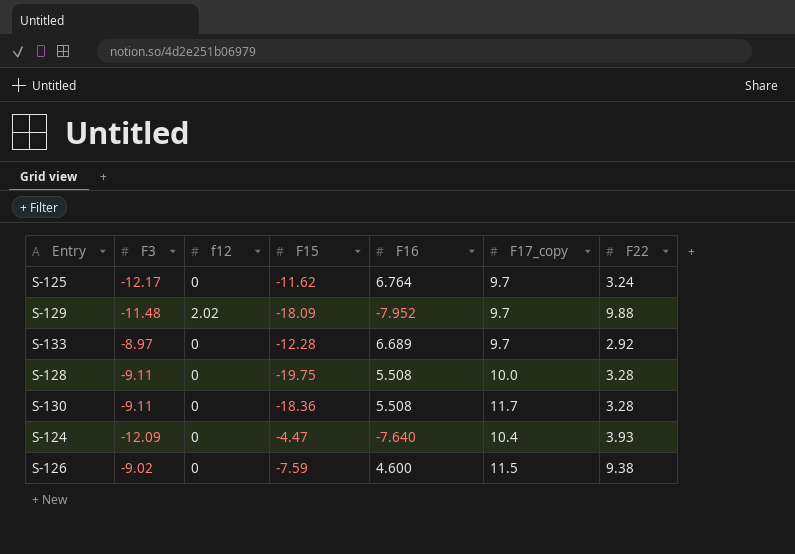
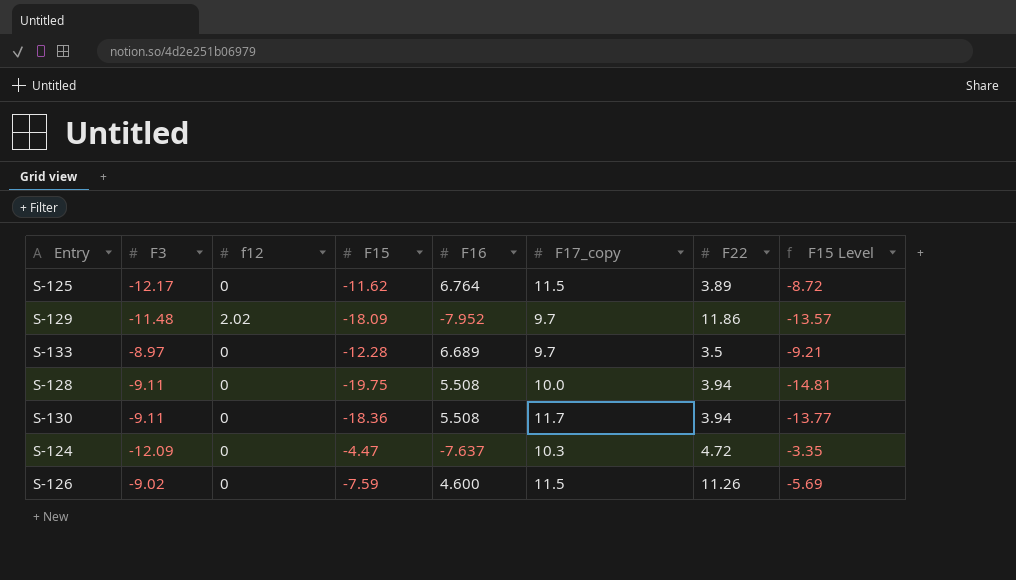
column F15 Level | formula: none -> [F15] * 0.75
S-125 | F17_copy: 9.7 -> 11.5
S-125 | F22: 3.24 -> 3.89
S-129 | F22: 9.88 -> 11.86
S-133 | F22: 2.92 -> 3.5
S-128 | F22: 3.28 -> 3.94
S-130 | F22: 3.28 -> 3.94
S-124 | F16: -7.640 -> -7.637
S-124 | F17_copy: 10.4 -> 10.3
S-124 | F22: 3.93 -> 4.72
S-126 | F22: 9.38 -> 11.26

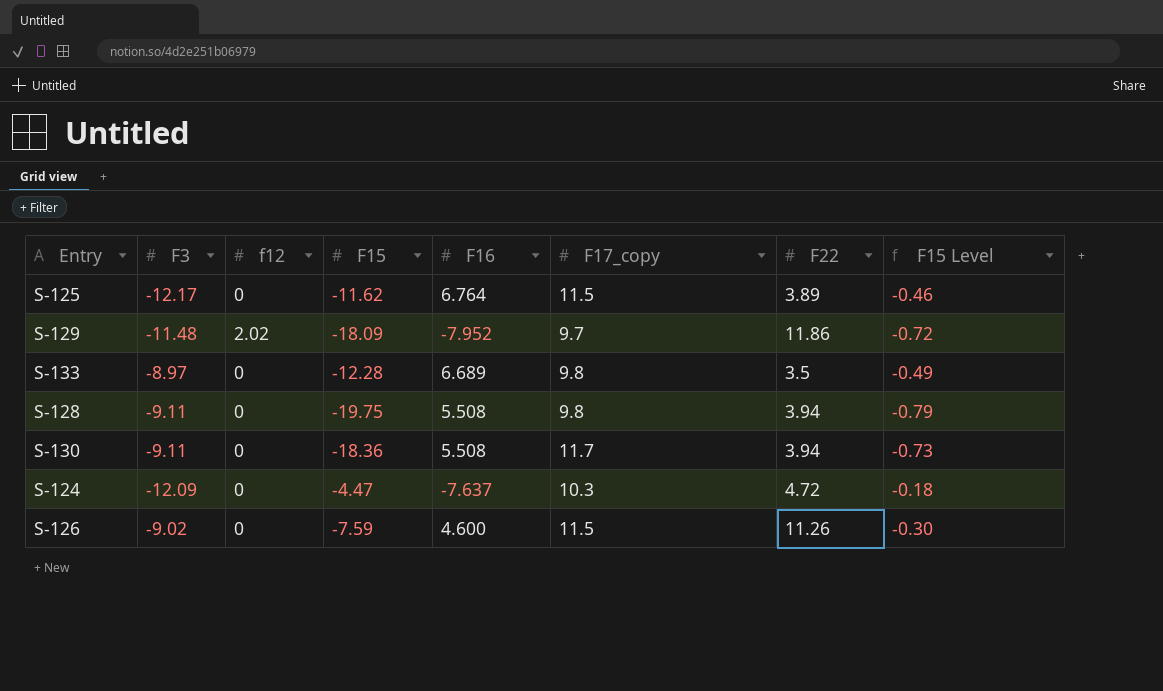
column F15 Level | formula: [F15] * 0.75 -> [F15] * 0.04
S-133 | F17_copy: 9.7 -> 9.8
S-128 | F17_copy: 10.0 -> 9.8

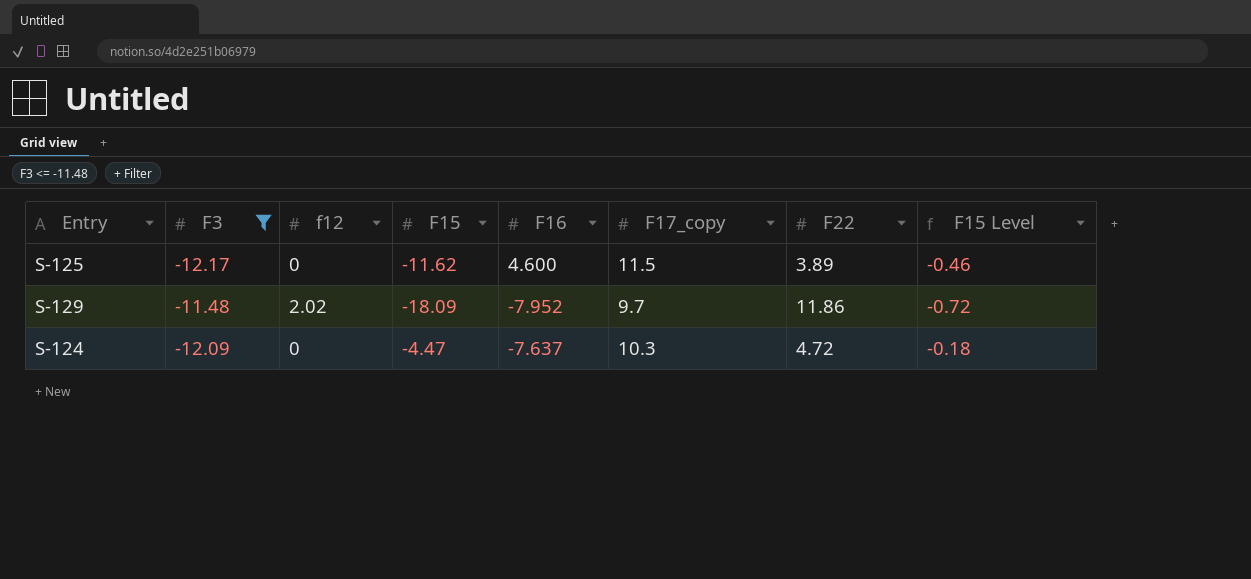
filter: none -> F3 <= -11.48
S-125 | F16: 6.764 -> 4.600

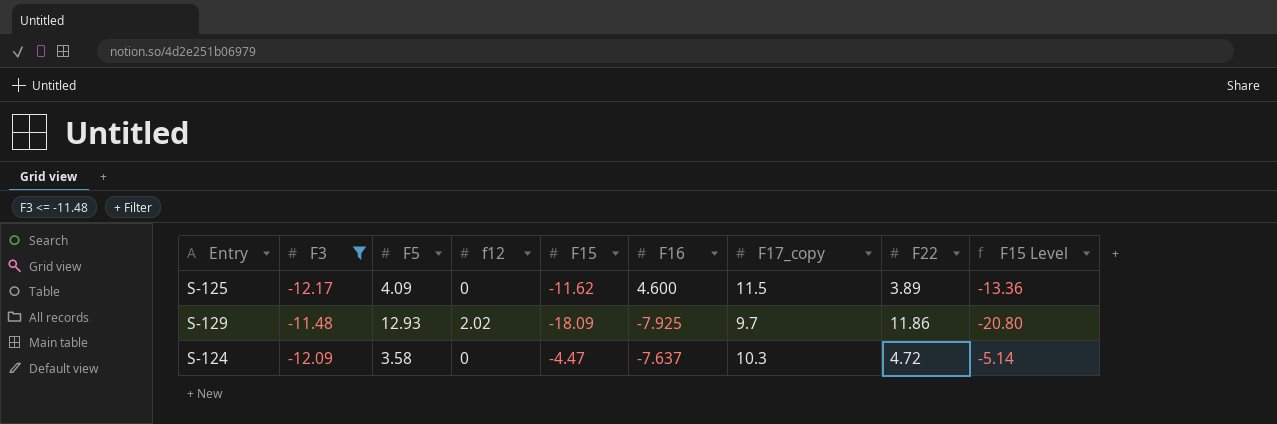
column F5 | position: none -> 3
column F15 Level | formula: [F15] * 0.04 -> [F15] * 1.15
S-129 | F16: -7.952 -> -7.925

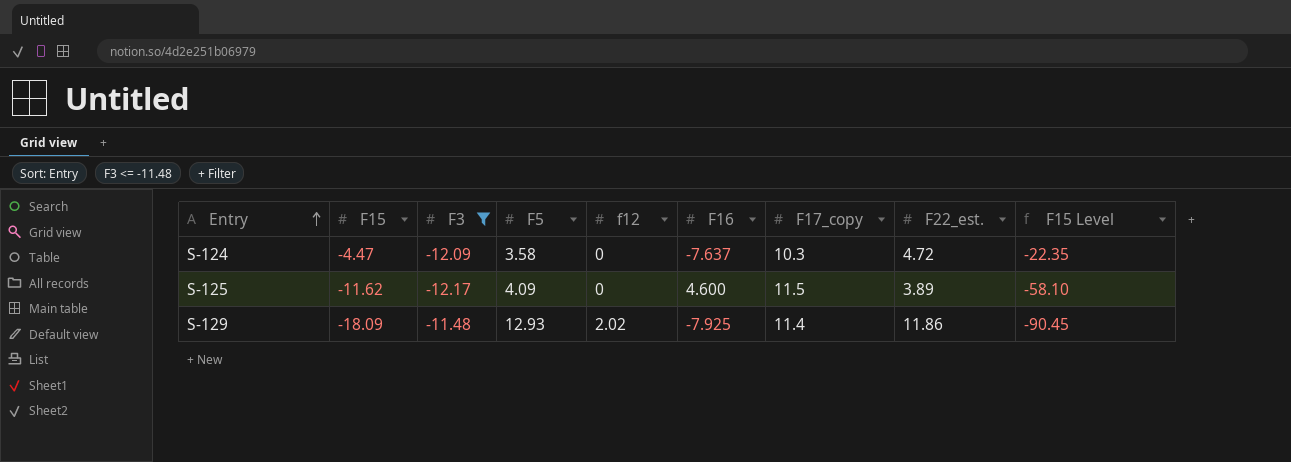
row order: none -> Entry ascending
column F15 | position: 5 -> 2
column name: F22 -> F22_est.
column F15 Level | formula: [F15] * 1.15 -> [F15] * 5
S-129 | F17_copy: 9.7 -> 11.4

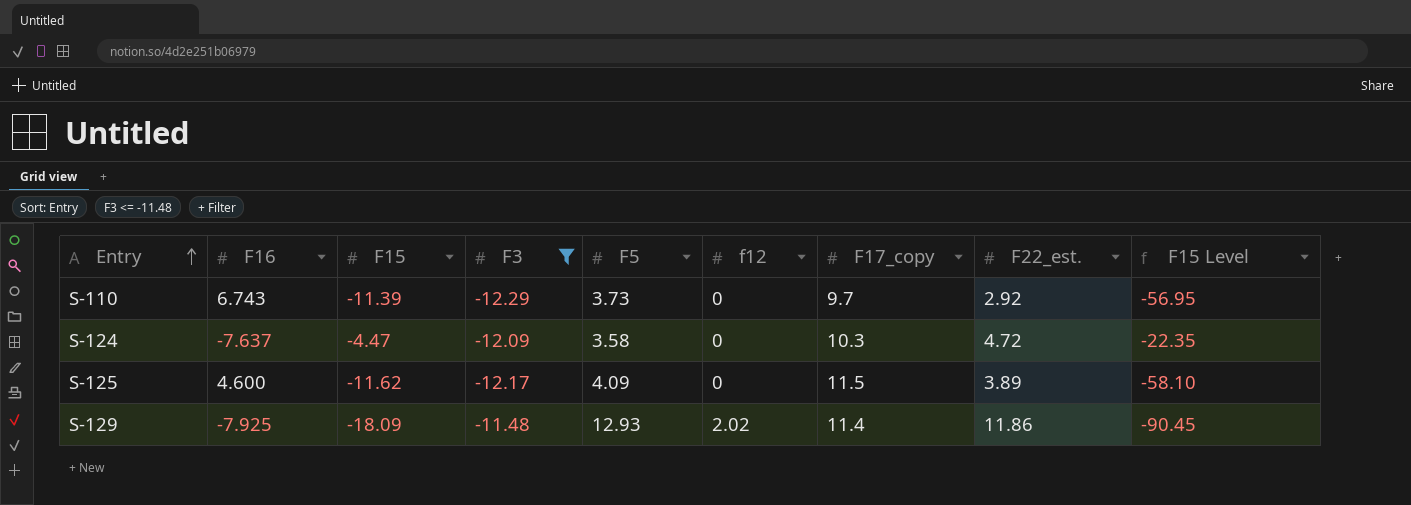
column F16 | position: 6 -> 2
row S-110: none -> 6.743 | -11.39 | -12.29 | 3.73 | 0 | 9.7 | 2.92 | -56.95

